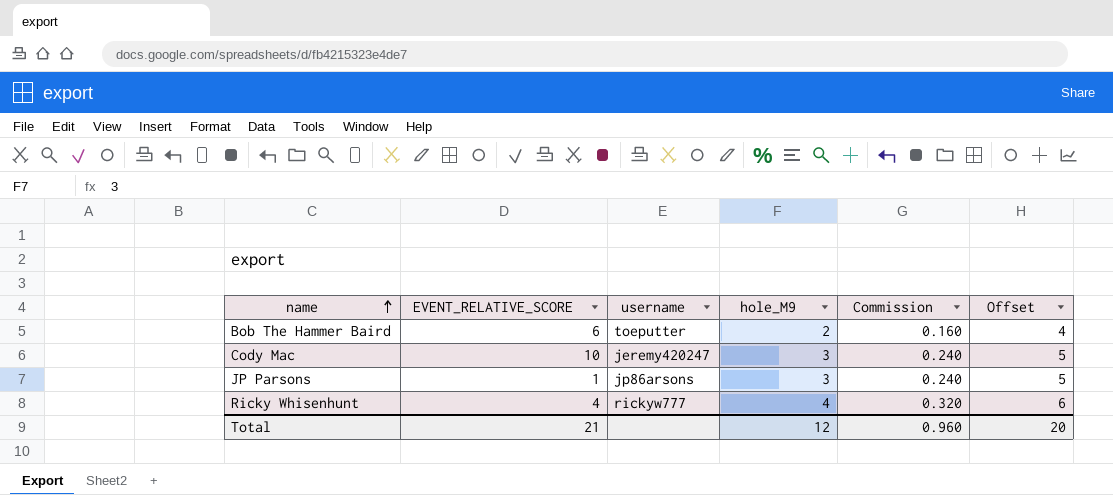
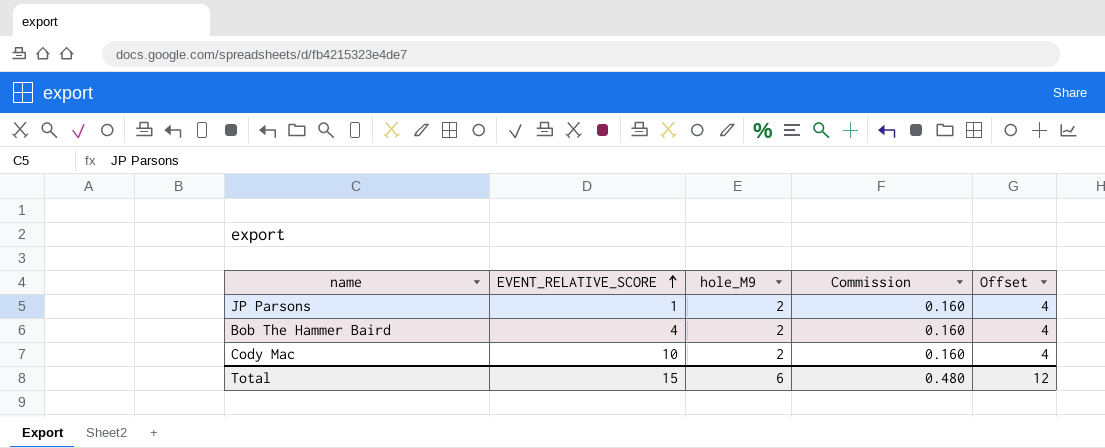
row order: name ascending -> EVENT_RELATIVE_SCORE ascending
column username | position: 3 -> none
row Ricky Whisenhunt: 4 | rickyw777 | 4 | 0.320 | 6 -> none
JP Parsons | hole_M9: 3 -> 2
JP Parsons | Commission: 0.240 -> 0.160
JP Parsons | Offset: 5 -> 4
Bob The Hammer Baird | EVENT_RELATIVE_SCORE: 6 -> 4
Cody Mac | hole_M9: 3 -> 2
Cody Mac | Commission: 0.240 -> 0.160
Cody Mac | Offset: 5 -> 4
Total | EVENT_RELATIVE_SCORE: 21 -> 15
Total | hole_M9: 12 -> 6
Total | Commission: 0.960 -> 0.480
Total | Offset: 20 -> 12

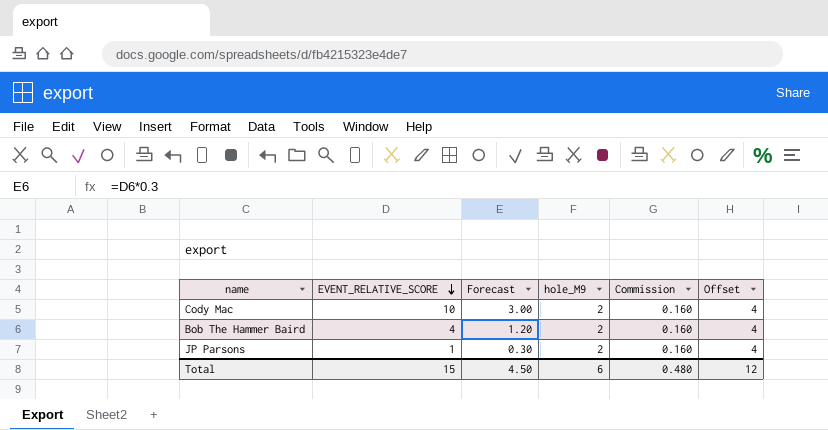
row order: EVENT_RELATIVE_SCORE ascending -> EVENT_RELATIVE_SCORE descending
column Forecast | formula: none -> [EVENT_RELATIVE_SCORE] * 0.3

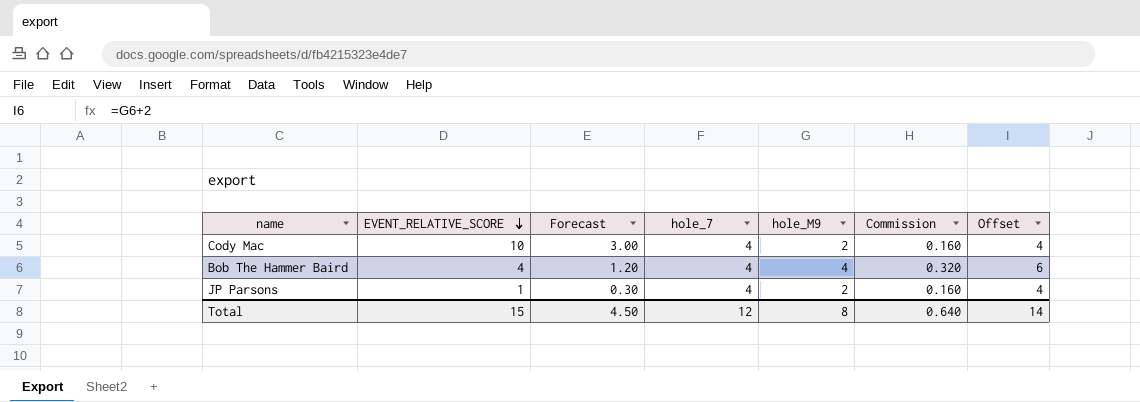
column hole_7 | position: none -> 4
Bob The Hammer Baird | hole_M9: 2 -> 4
Bob The Hammer Baird | Commission: 0.160 -> 0.320
Bob The Hammer Baird | Offset: 4 -> 6
Total | hole_M9: 6 -> 8
Total | Commission: 0.480 -> 0.640
Total | Offset: 12 -> 14

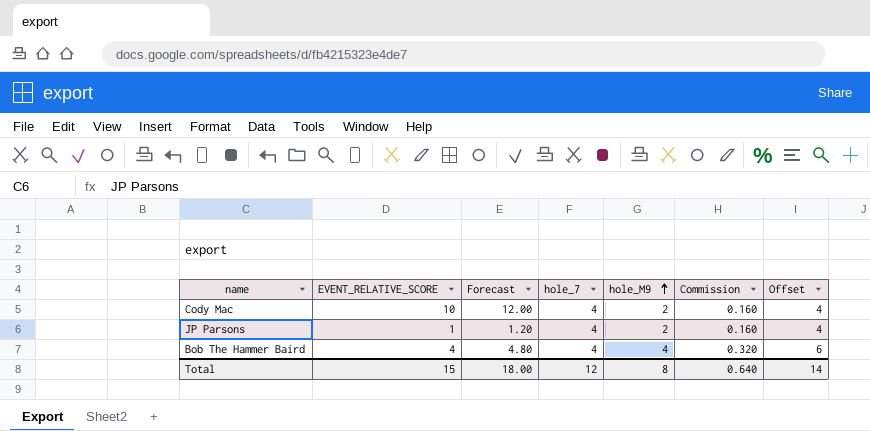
row order: EVENT_RELATIVE_SCORE descending -> hole_M9 ascending
column Forecast | formula: [EVENT_RELATIVE_SCORE] * 0.3 -> [EVENT_RELATIVE_SCORE] * 1.2
Total | Forecast: 4.50 -> 18.00

